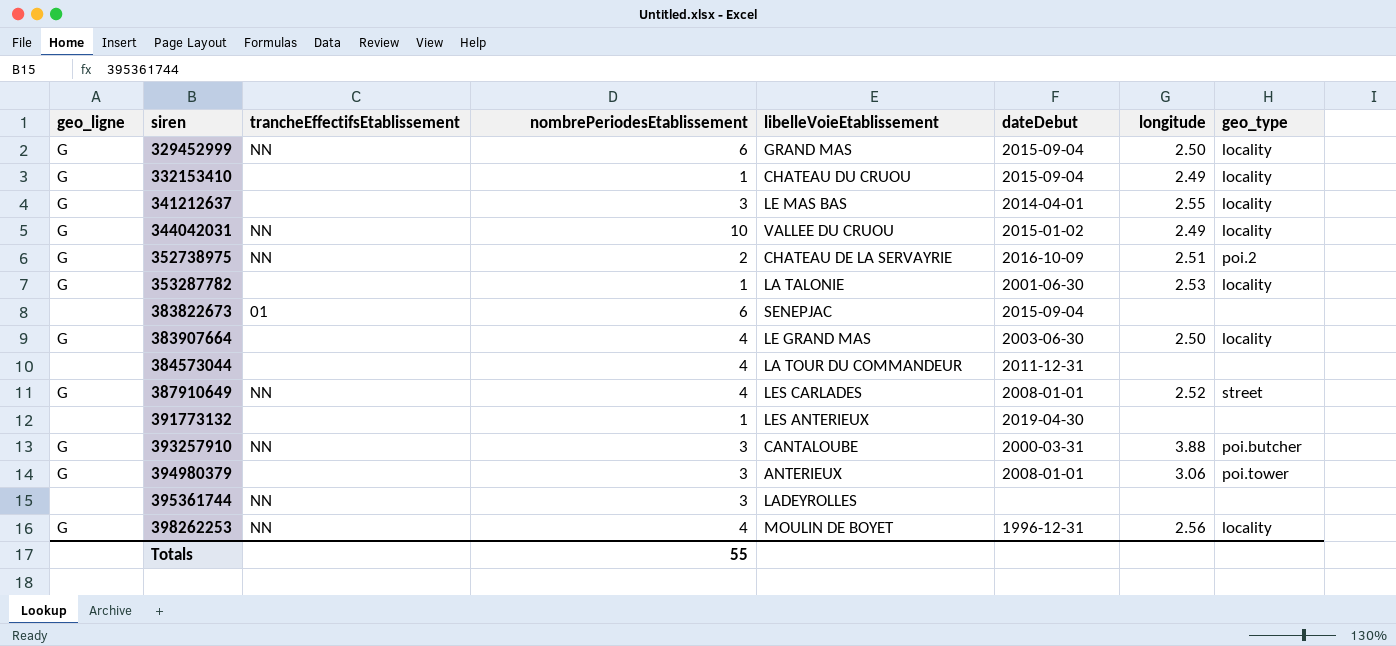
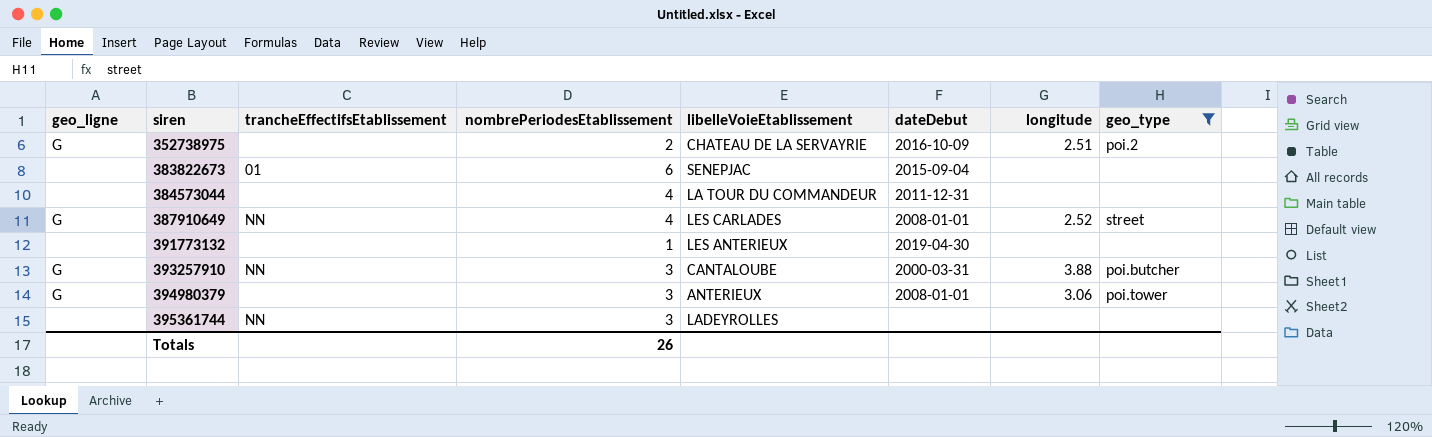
filter: none -> geo_type != locality
352738975 | trancheEffectifsEtablissement: NN -> none
Totals | nombrePeriodesEtablissement: 55 -> 26

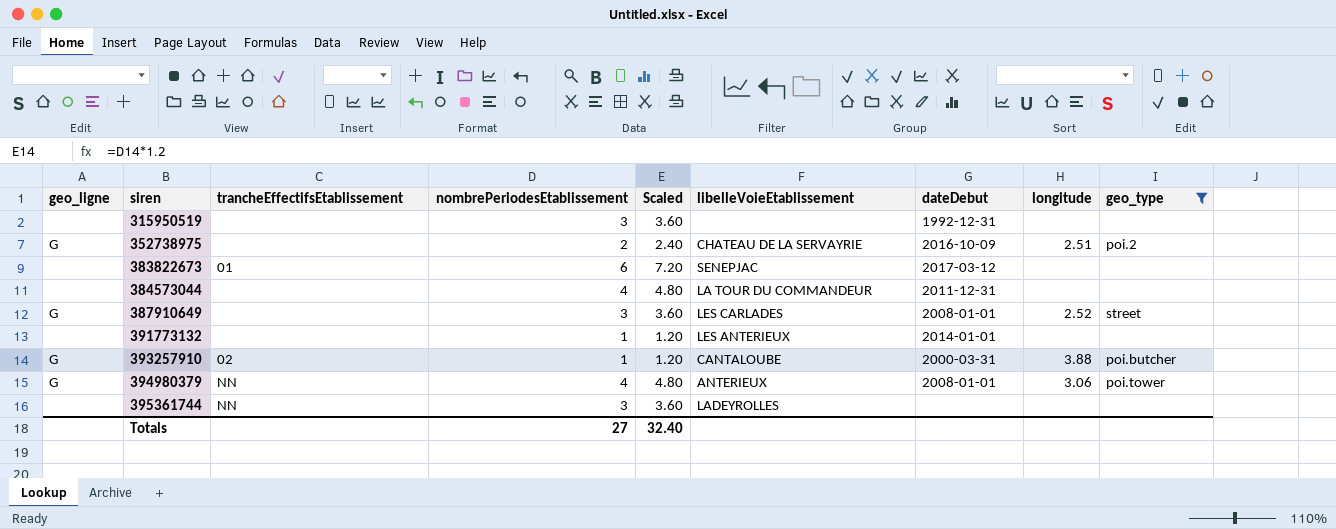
column Scaled | formula: none -> [nombrePeriodesEtablissement] * 1.2
row 315950519: none -> none | none | 3 | 3.60 | none | 1992-12-31 | none | none
383822673 | dateDebut: 2015-09-04 -> 2017-03-12
387910649 | trancheEffectifsEtablissement: NN -> none
387910649 | nombrePeriodesEtablissement: 4 -> 3
391773132 | dateDebut: 2019-04-30 -> 2014-01-01
393257910 | trancheEffectifsEtablissement: NN -> 02
393257910 | nombrePeriodesEtablissement: 3 -> 1
394980379 | trancheEffectifsEtablissement: none -> NN
394980379 | nombrePeriodesEtablissement: 3 -> 4
Totals | nombrePeriodesEtablissement: 26 -> 27

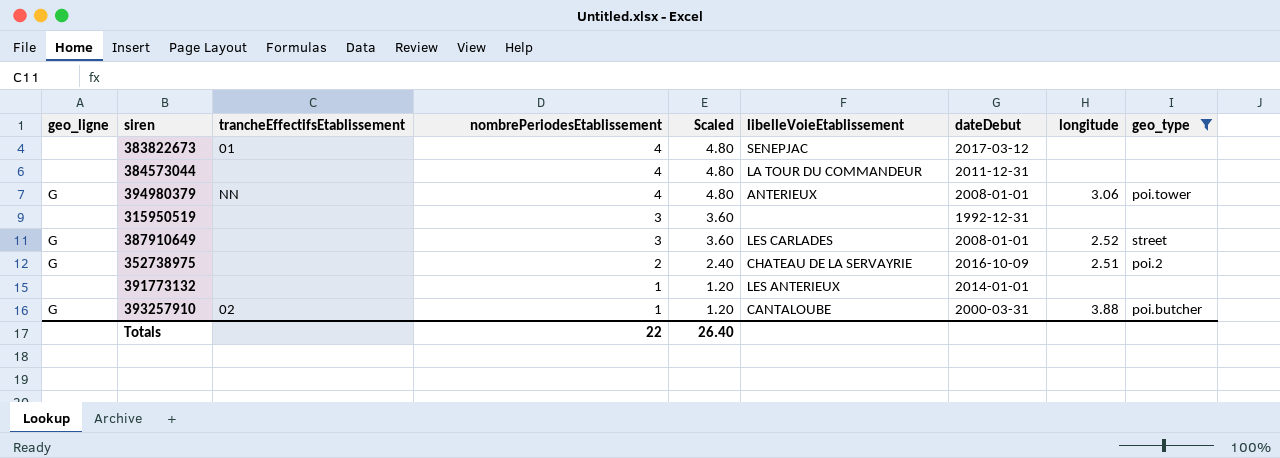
row order: siren ascending -> nombrePeriodesEtablissement descending
row 395361744: none | NN | 3 | 3.60 | LADEYROLLES | none | none | none -> none
383822673 | nombrePeriodesEtablissement: 6 -> 4
383822673 | Scaled: 7.20 -> 4.80
Totals | nombrePeriodesEtablissement: 27 -> 22
Totals | Scaled: 32.40 -> 26.40

